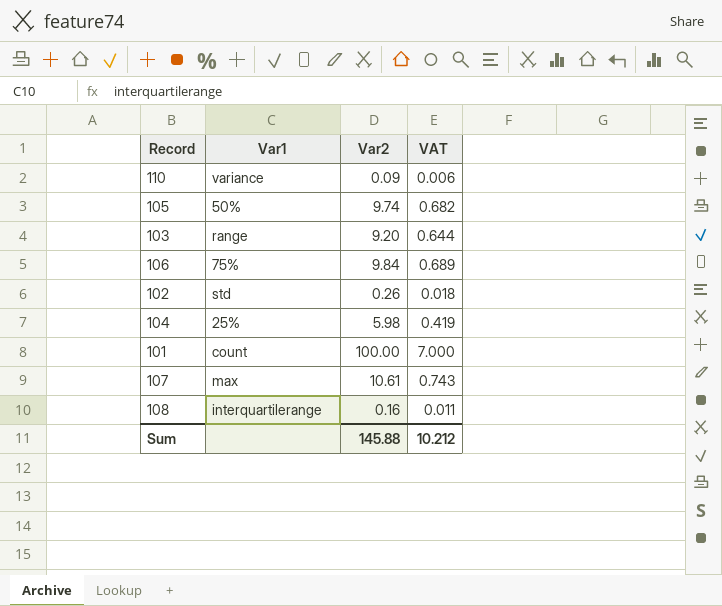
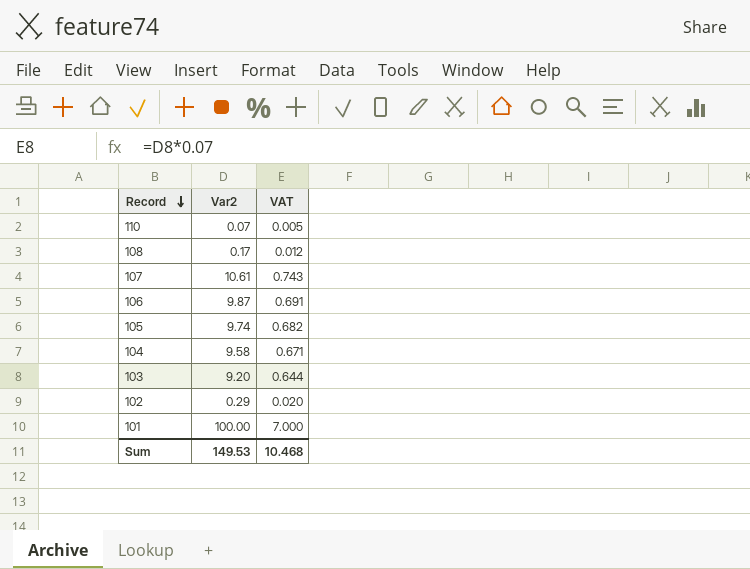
row order: none -> Record descending
column Var1 | position: 2 -> none
110 | Var2: 0.09 -> 0.07
110 | VAT: 0.006 -> 0.005
108 | Var2: 0.16 -> 0.17
108 | VAT: 0.011 -> 0.012
106 | Var2: 9.84 -> 9.87
106 | VAT: 0.689 -> 0.691
104 | Var2: 5.98 -> 9.58
104 | VAT: 0.419 -> 0.671
102 | Var2: 0.26 -> 0.29
102 | VAT: 0.018 -> 0.020
Sum | Var2: 145.88 -> 149.53
Sum | VAT: 10.212 -> 10.468

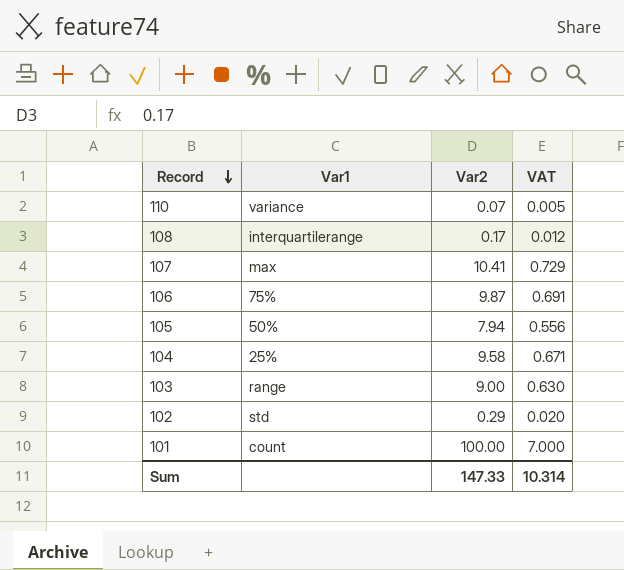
column Var1 | position: none -> 2
107 | Var2: 10.61 -> 10.41
107 | VAT: 0.743 -> 0.729
105 | Var2: 9.74 -> 7.94
105 | VAT: 0.682 -> 0.556
103 | Var2: 9.20 -> 9.00
103 | VAT: 0.644 -> 0.630
Sum | Var2: 149.53 -> 147.33
Sum | VAT: 10.468 -> 10.314

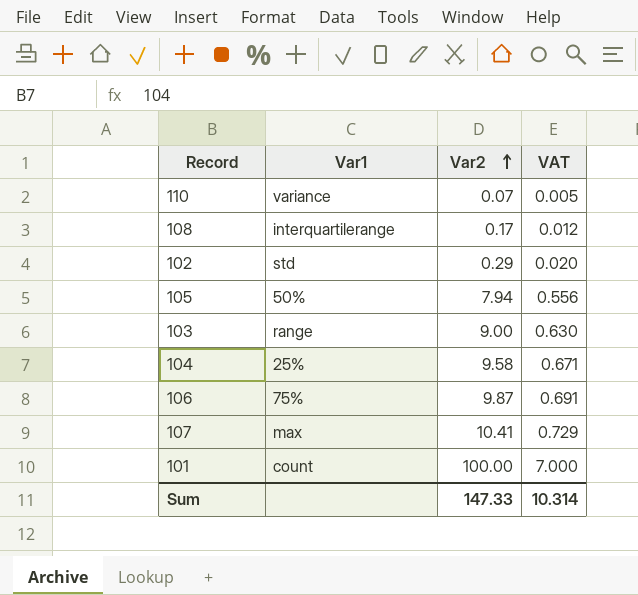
row order: Record descending -> Var2 ascending

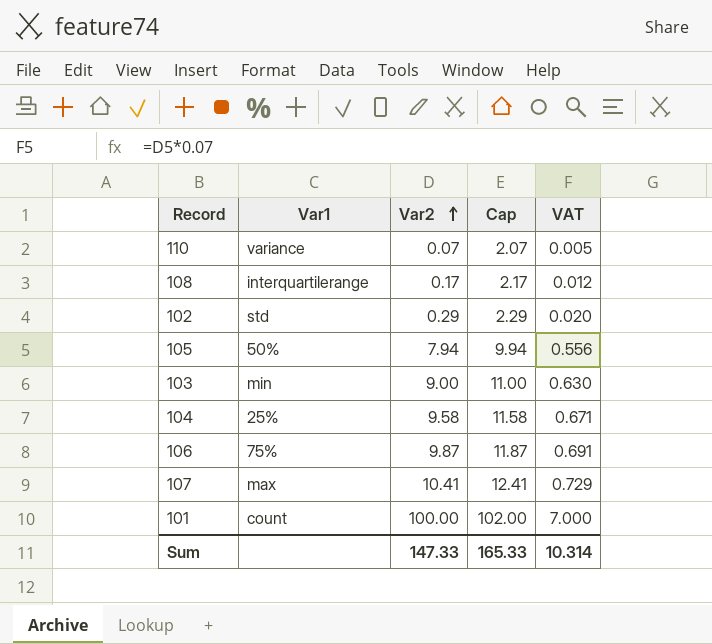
column Cap | formula: none -> [Var2] + 2
103 | Var1: range -> min

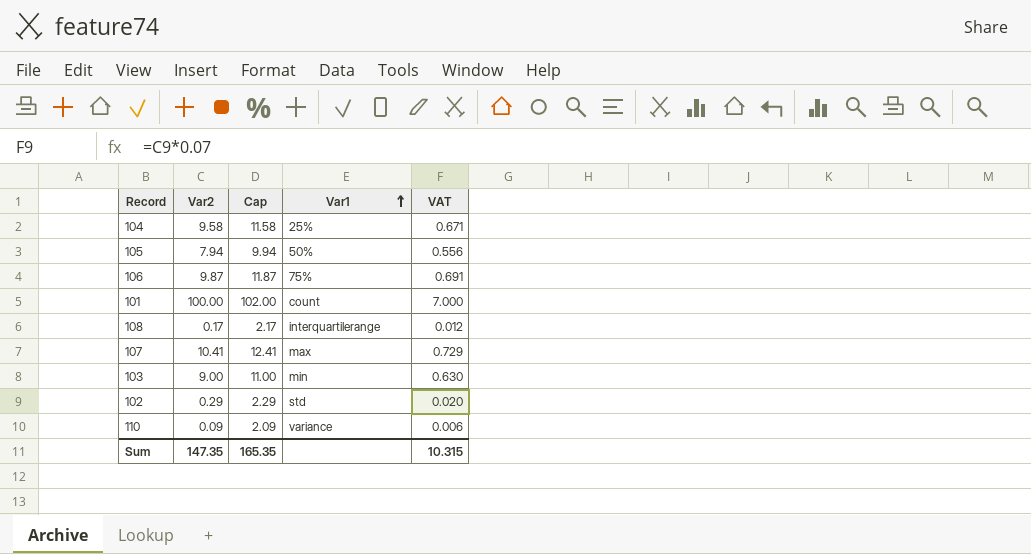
row order: Var2 ascending -> Var1 ascending
column Var1 | position: 2 -> 4
110 | Var2: 0.07 -> 0.09
110 | Cap: 2.07 -> 2.09
110 | VAT: 0.005 -> 0.006
Sum | Var2: 147.33 -> 147.35
Sum | Cap: 165.33 -> 165.35
Sum | VAT: 10.314 -> 10.315

